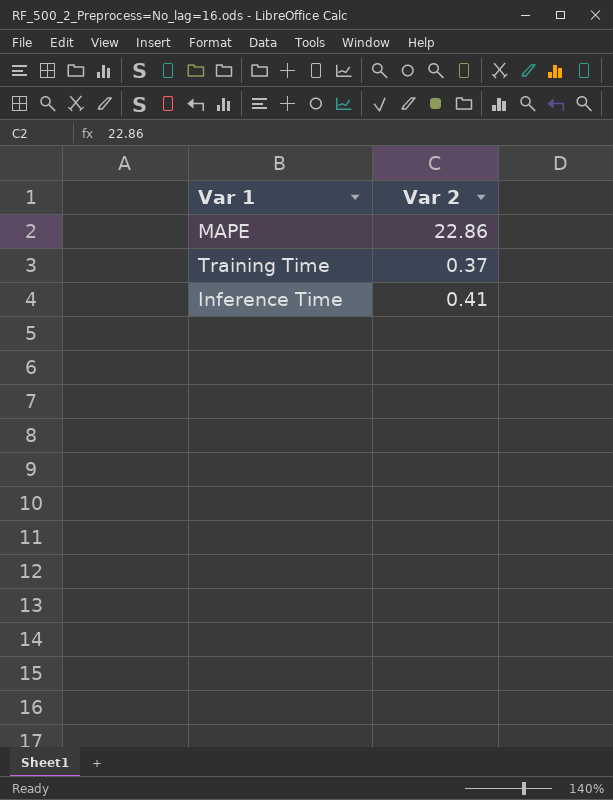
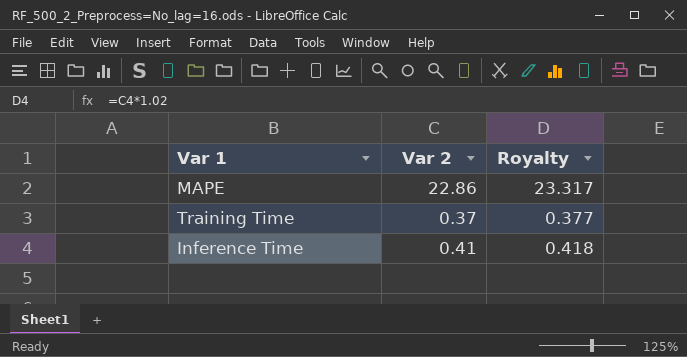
column Royalty | formula: none -> [Var 2] * 1.02

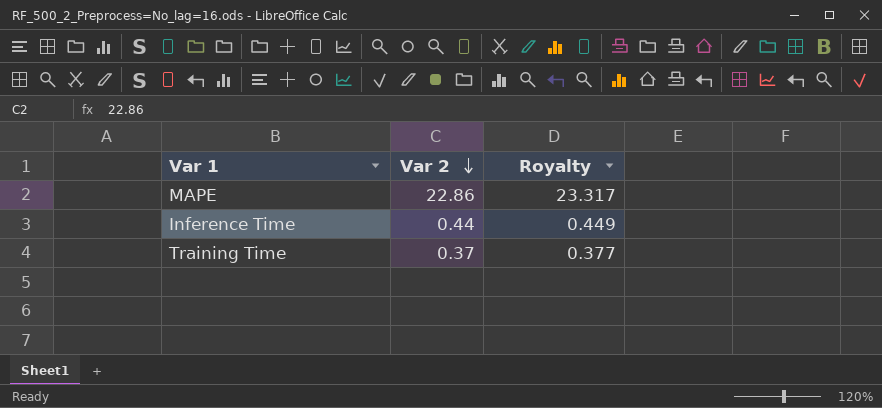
row order: none -> Var 2 descending
Inference Time | Var 2: 0.41 -> 0.44
Inference Time | Royalty: 0.418 -> 0.449

